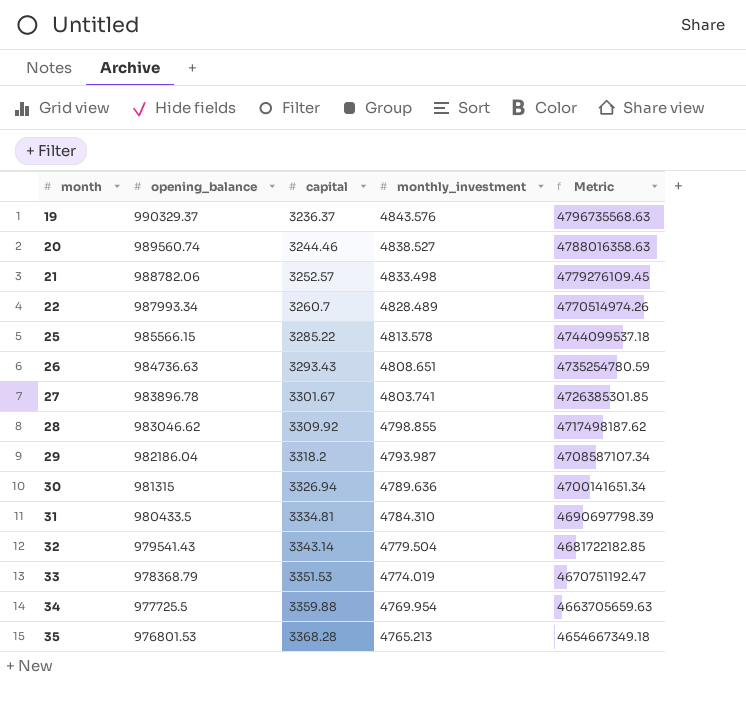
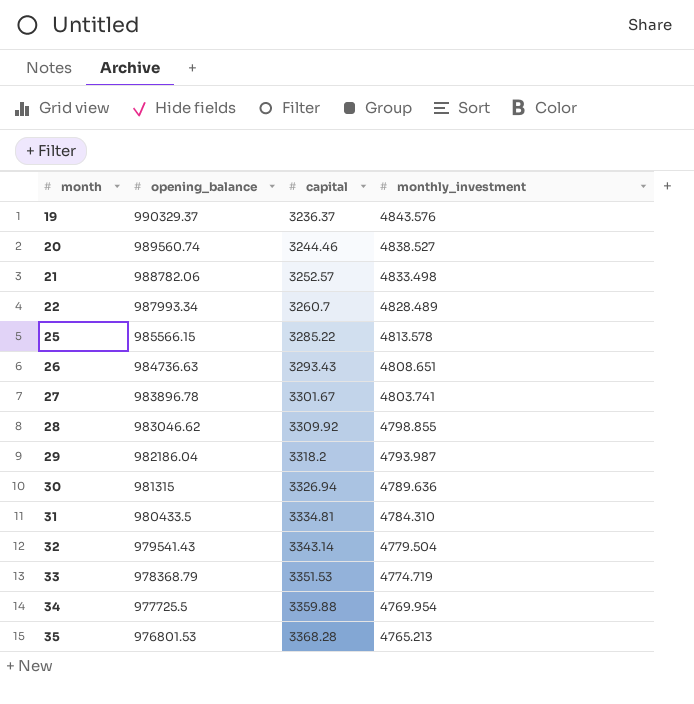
column Metric | formula: [opening_balance] * [monthly_investment] -> none
33 | monthly_investment: 4774.019 -> 4774.719

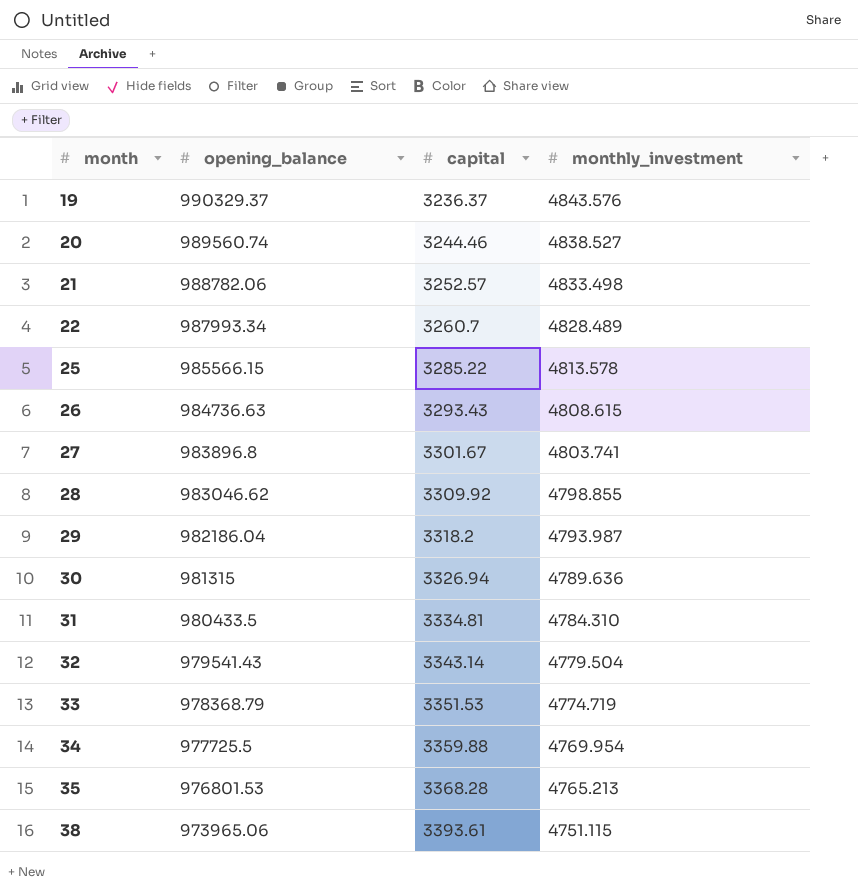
26 | monthly_investment: 4808.651 -> 4808.615
27 | opening_balance: 983896.78 -> 983896.8
row 38: none -> 973965.06 | 3393.61 | 4751.115

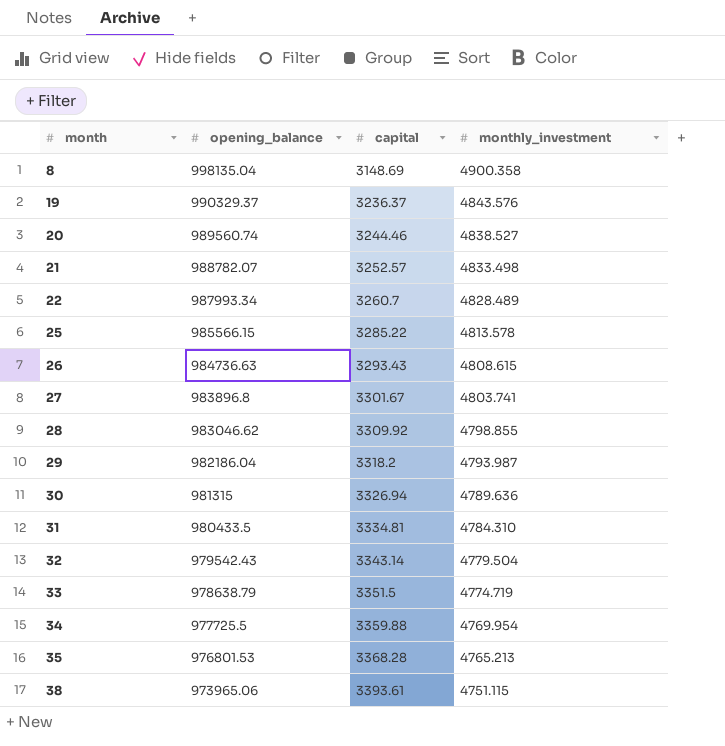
row 8: none -> 998135.04 | 3148.69 | 4900.358
21 | opening_balance: 988782.06 -> 988782.07
32 | opening_balance: 979541.43 -> 979542.43
33 | opening_balance: 978368.79 -> 978638.79
33 | capital: 3351.53 -> 3351.5

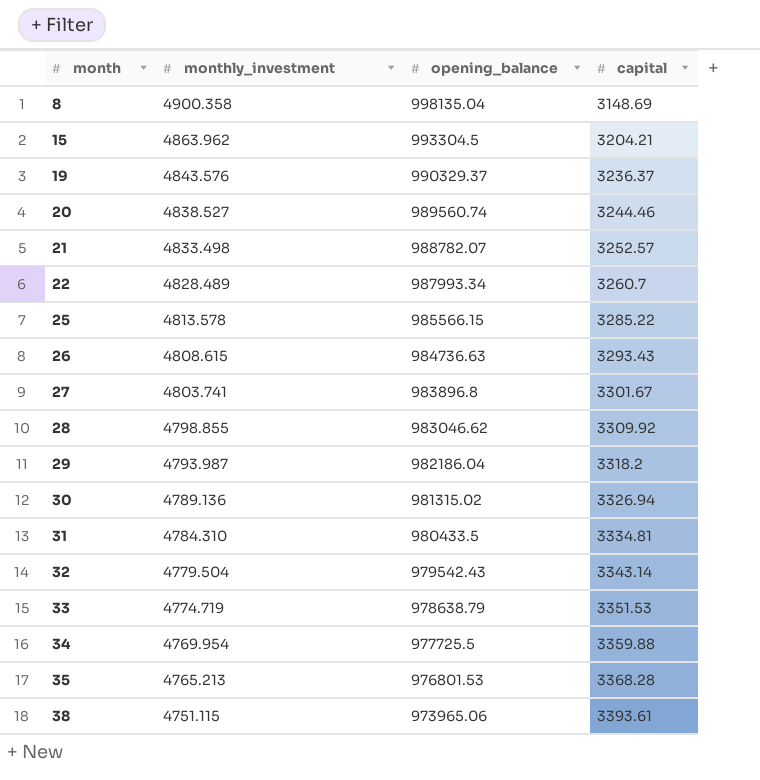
column monthly_investment | position: 4 -> 2
row 15: none -> 4863.962 | 993304.5 | 3204.21
30 | monthly_investment: 4789.636 -> 4789.136
30 | opening_balance: 981315 -> 981315.02
33 | capital: 3351.5 -> 3351.53

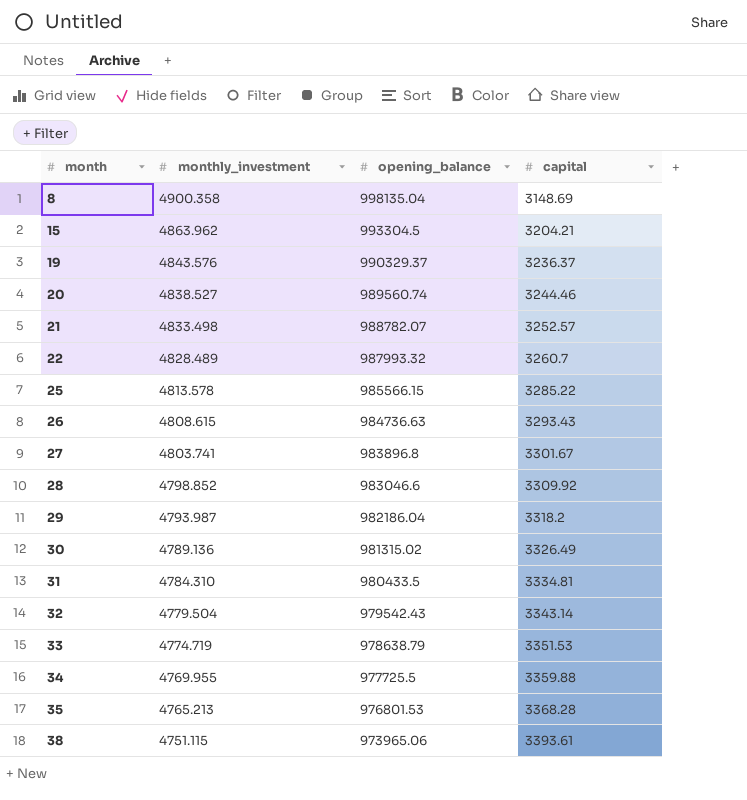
22 | opening_balance: 987993.34 -> 987993.32
28 | monthly_investment: 4798.855 -> 4798.852
28 | opening_balance: 983046.62 -> 983046.6
30 | capital: 3326.94 -> 3326.49
34 | monthly_investment: 4769.954 -> 4769.955

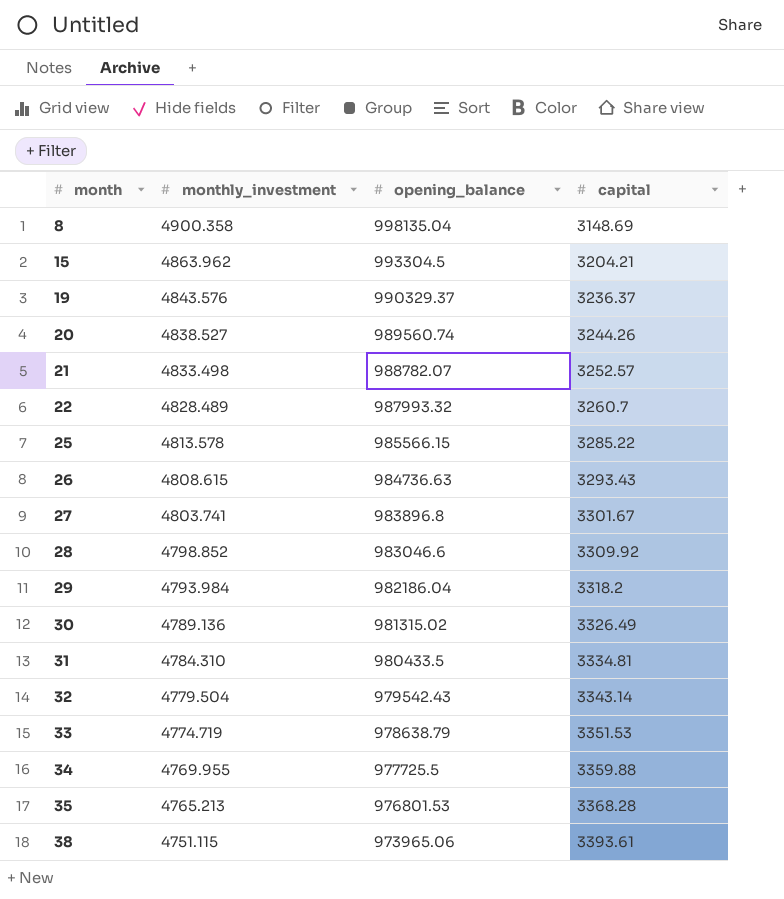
20 | capital: 3244.46 -> 3244.26
29 | monthly_investment: 4793.987 -> 4793.984

